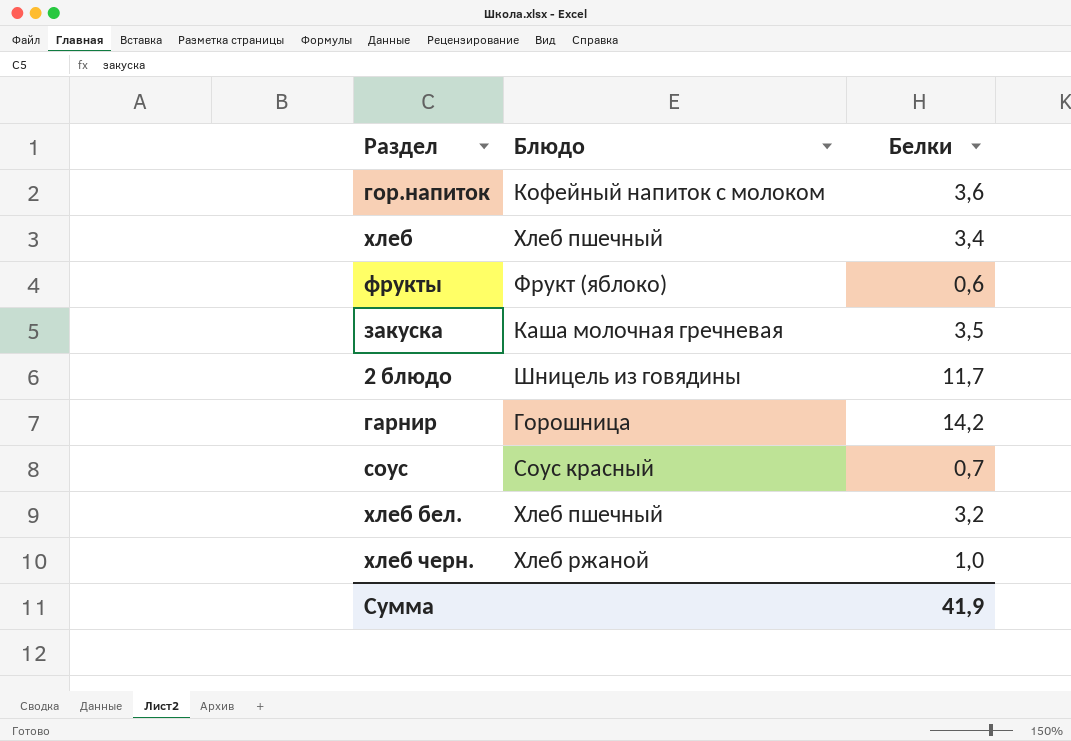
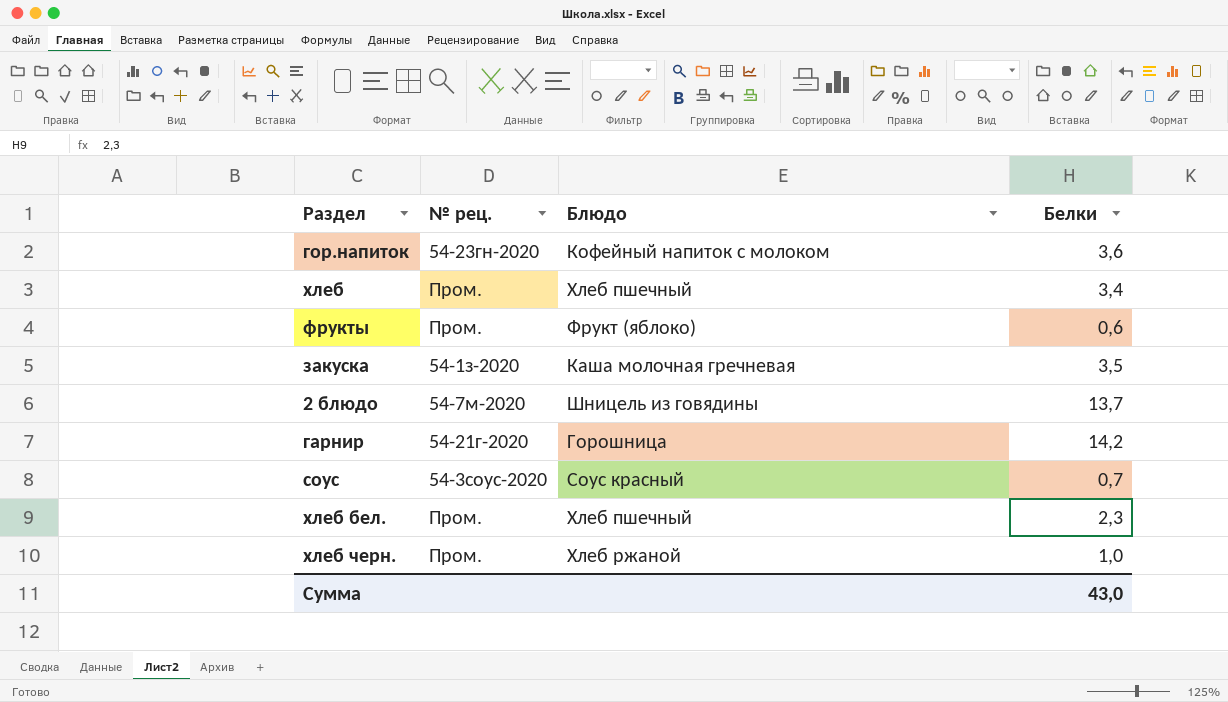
column № рец. | position: none -> 2
2 блюдо | Белки: 11,7 -> 13,7
хлеб бел. | Белки: 3,2 -> 2,3
Сумма | Белки: 41,9 -> 43,0

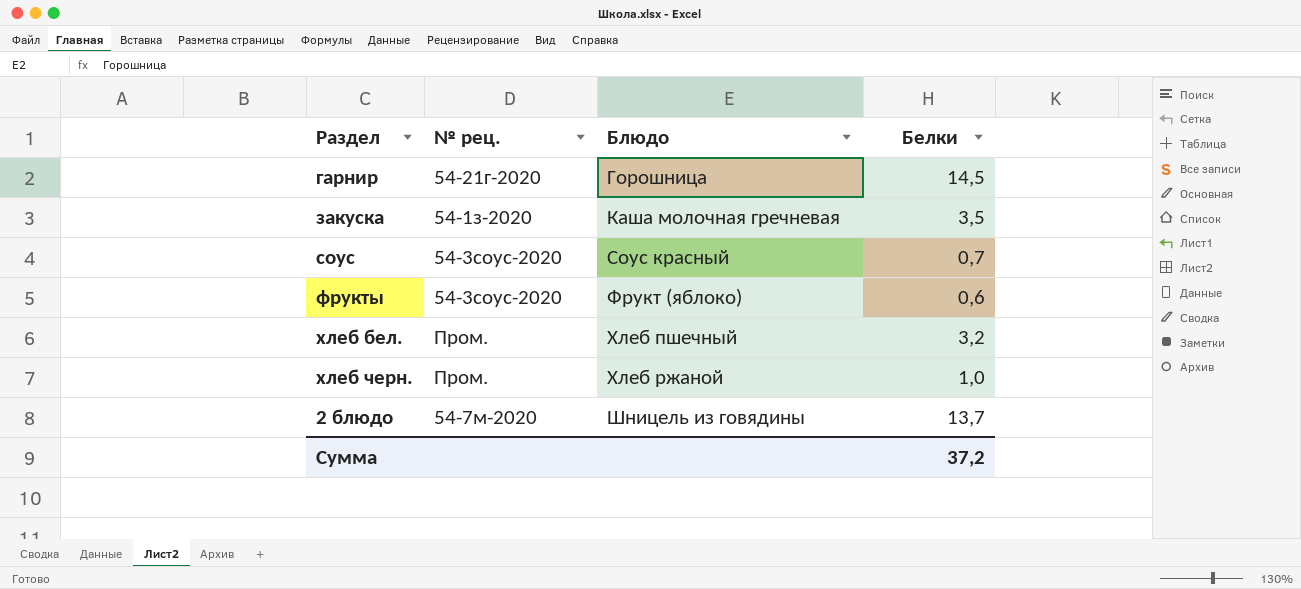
row order: none -> Блюдо ascending
row гор.напиток: 54-23гн-2020 | Кофейный напиток с молоком | 3,6 -> none
row хлеб: Пром. | Хлеб пшечный | 3,4 -> none
гарнир | Белки: 14,2 -> 14,5
фрукты | № рец.: Пром. -> 54-3соус-2020
хлеб бел. | Белки: 2,3 -> 3,2
Сумма | Белки: 43,0 -> 37,2

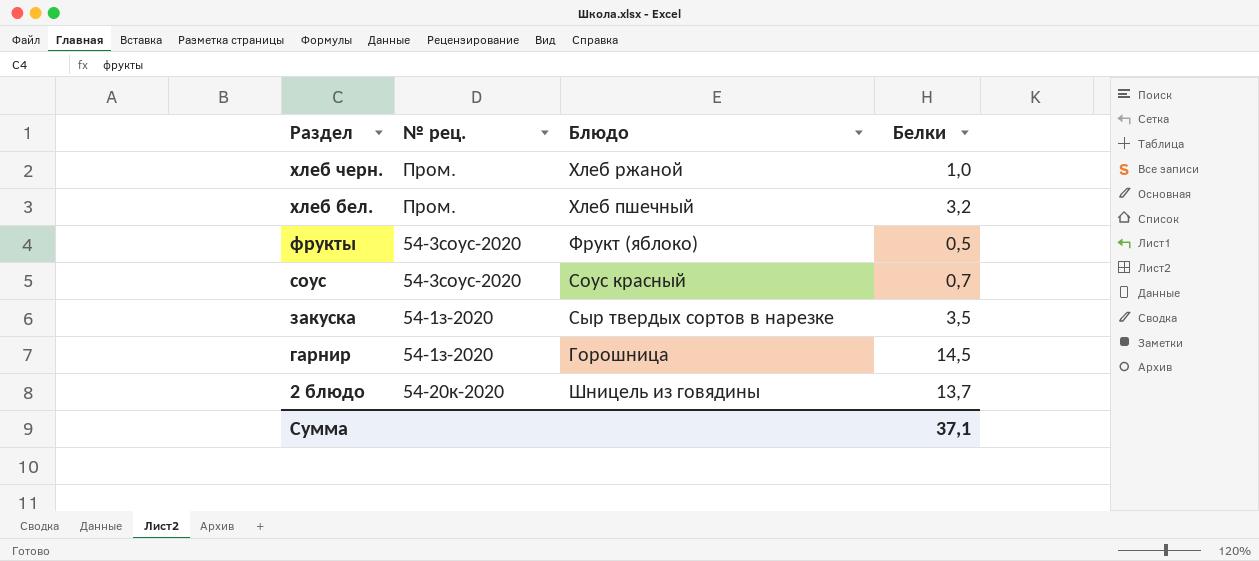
row order: Блюдо ascending -> Раздел descending
фрукты | Белки: 0,6 -> 0,5
закуска | Блюдо: Каша молочная гречневая -> Сыр твердых сортов в нарезке
гарнир | № рец.: 54-21г-2020 -> 54-1з-2020
2 блюдо | № рец.: 54-7м-2020 -> 54-20к-2020
Сумма | Белки: 37,2 -> 37,1

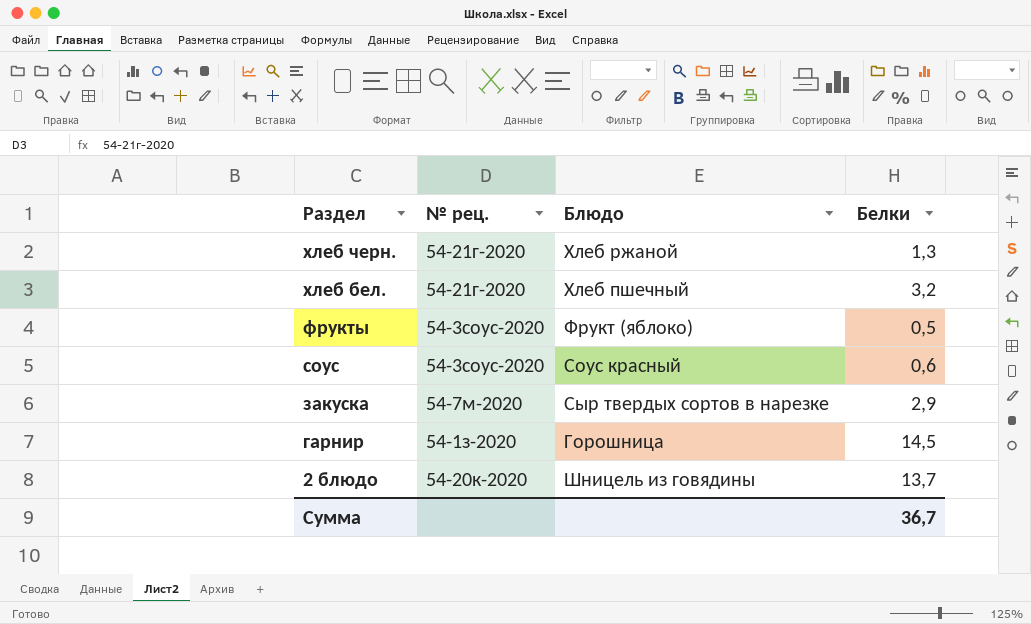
хлеб черн. | № рец.: Пром. -> 54-21г-2020
хлеб черн. | Белки: 1,0 -> 1,3
хлеб бел. | № рец.: Пром. -> 54-21г-2020
соус | Белки: 0,7 -> 0,6
закуска | № рец.: 54-1з-2020 -> 54-7м-2020
закуска | Белки: 3,5 -> 2,9
Сумма | Белки: 37,1 -> 36,7

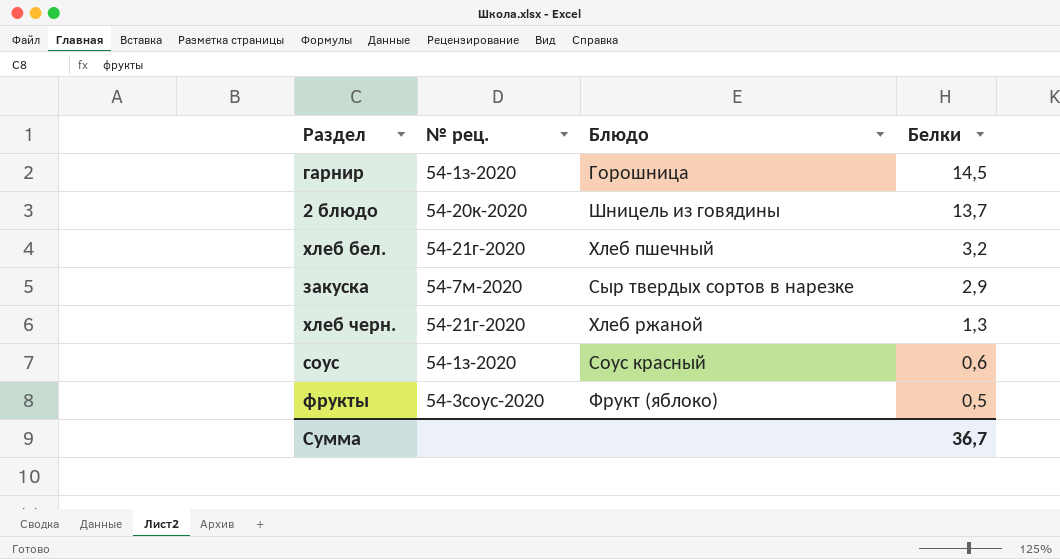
row order: Раздел descending -> Белки descending
соус | № рец.: 54-3соус-2020 -> 54-1з-2020

